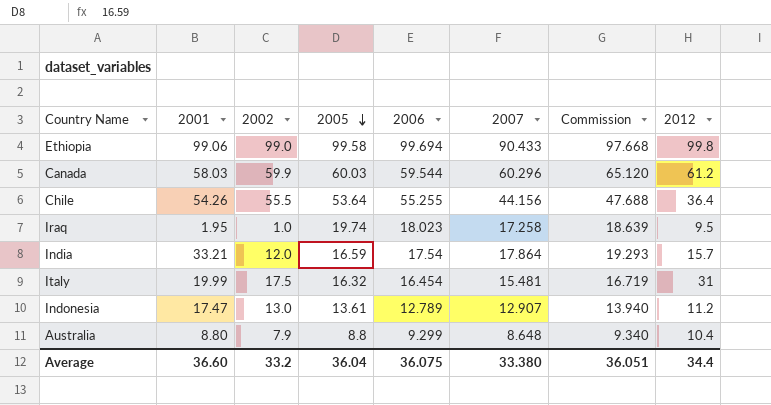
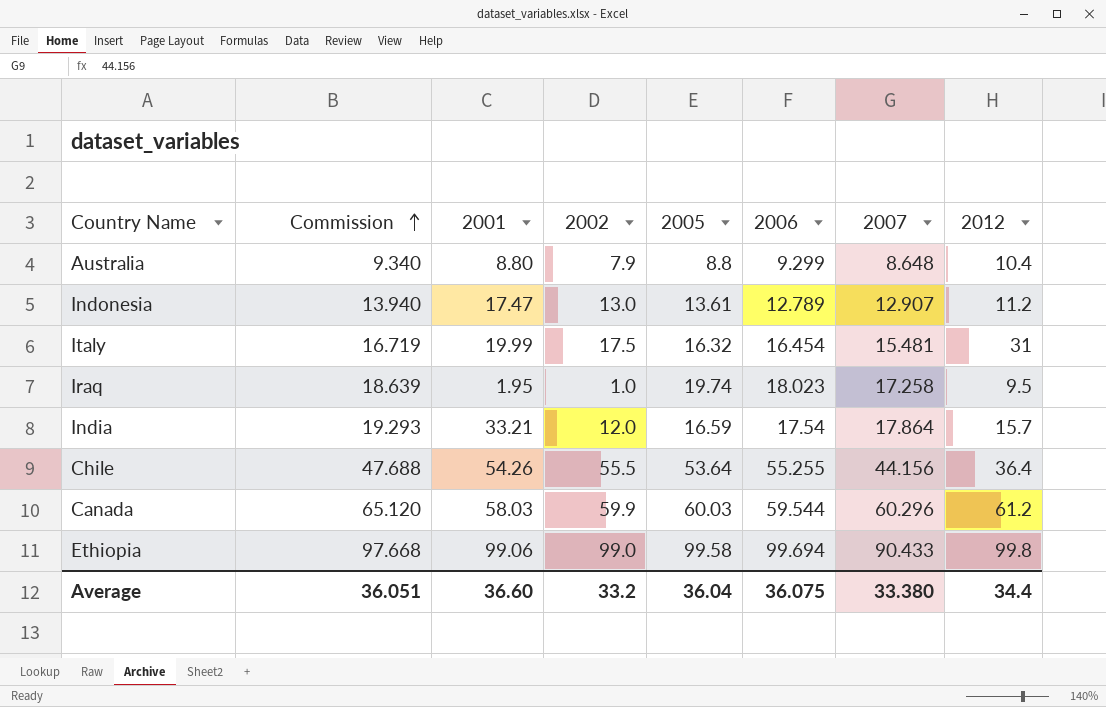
row order: 2005 descending -> Commission ascending
column Commission | position: 7 -> 2

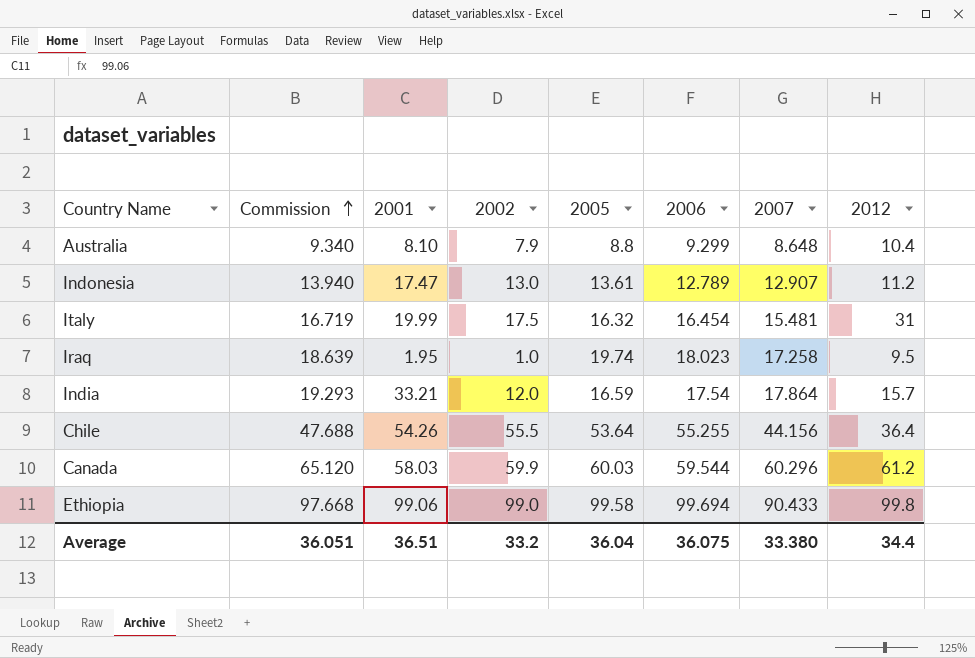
Australia | 2001: 8.80 -> 8.10
Average | 2001: 36.60 -> 36.51

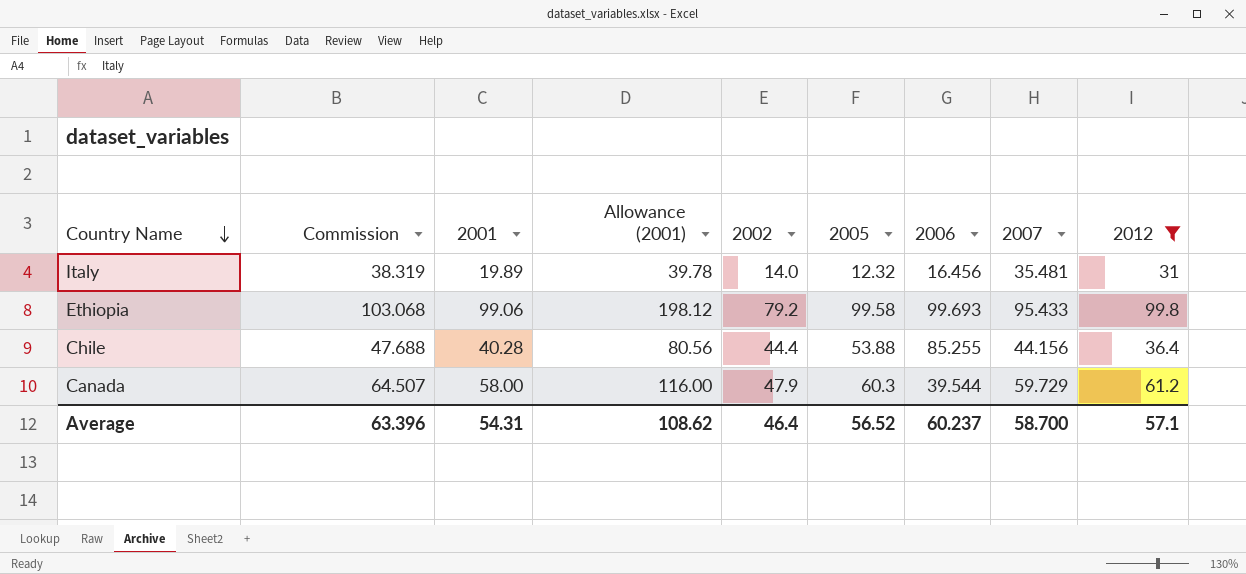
filter: none -> 2012 >= 31
row order: Commission ascending -> Country Name descending
column Allowance (2001) | formula: none -> [2001] * 2
Italy | Commission: 16.719 -> 38.319
Italy | 2001: 19.99 -> 19.89
Italy | 2002: 17.5 -> 14.0
Italy | 2005: 16.32 -> 12.32
Italy | 2006: 16.454 -> 16.456
Italy | 2007: 15.481 -> 35.481
Ethiopia | Commission: 97.668 -> 103.068
Ethiopia | 2002: 99.0 -> 79.2
Ethiopia | 2006: 99.694 -> 99.693
Ethiopia | 2007: 90.433 -> 95.433
Chile | 2001: 54.26 -> 40.28
Chile | 2002: 55.5 -> 44.4
Chile | 2005: 53.64 -> 53.88
Chile | 2006: 55.255 -> 85.255
Canada | Commission: 65.120 -> 64.507
Canada | 2001: 58.03 -> 58.00
Canada | 2002: 59.9 -> 47.9
Canada | 2005: 60.03 -> 60.3
Canada | 2006: 59.544 -> 39.544
Canada | 2007: 60.296 -> 59.729
Average | Commission: 36.051 -> 63.396
Average | 2001: 36.51 -> 54.31
Average | 2002: 33.2 -> 46.4
Average | 2005: 36.04 -> 56.52
Average | 2006: 36.075 -> 60.237
Average | 2007: 33.380 -> 58.700
Average | 2012: 34.4 -> 57.1

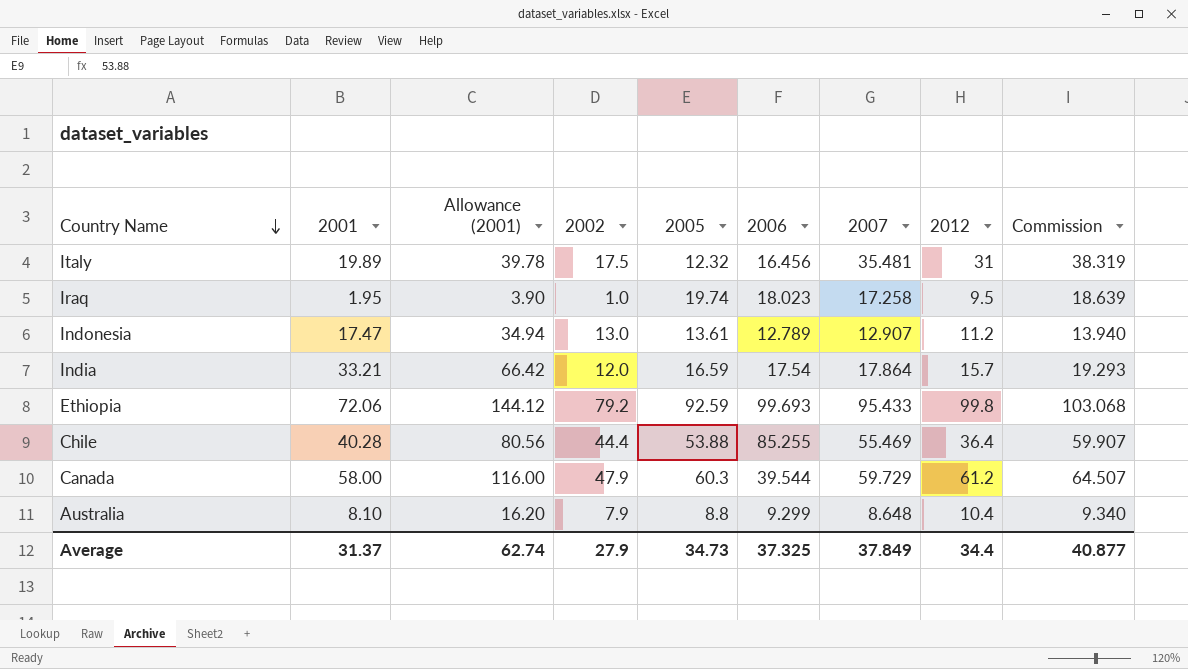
filter: 2012 >= 31 -> none
column Commission | position: 2 -> 9
Italy | 2002: 14.0 -> 17.5
Ethiopia | 2001: 99.06 -> 72.06
Ethiopia | Allowance (2001): 198.12 -> 144.12
Ethiopia | 2005: 99.58 -> 92.59
Chile | 2007: 44.156 -> 55.469
Chile | Commission: 47.688 -> 59.907
Average | 2001: 54.31 -> 31.37
Average | Allowance (2001): 108.62 -> 62.74
Average | 2002: 46.4 -> 27.9
Average | 2005: 56.52 -> 34.73
Average | 2006: 60.237 -> 37.325
Average | 2007: 58.700 -> 37.849
Average | 2012: 57.1 -> 34.4
Average | Commission: 63.396 -> 40.877

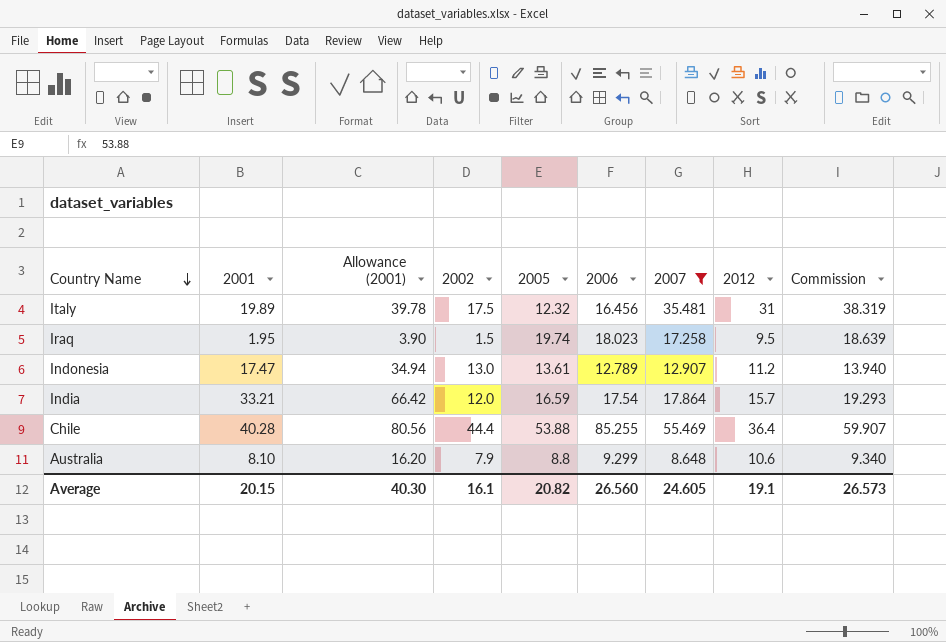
filter: none -> 2007 <= 55.469
Iraq | 2002: 1.0 -> 1.5
Australia | 2012: 10.4 -> 10.6
Average | 2001: 31.37 -> 20.15
Average | Allowance (2001): 62.74 -> 40.30
Average | 2002: 27.9 -> 16.1
Average | 2005: 34.73 -> 20.82
Average | 2006: 37.325 -> 26.560
Average | 2007: 37.849 -> 24.605
Average | 2012: 34.4 -> 19.1
Average | Commission: 40.877 -> 26.573

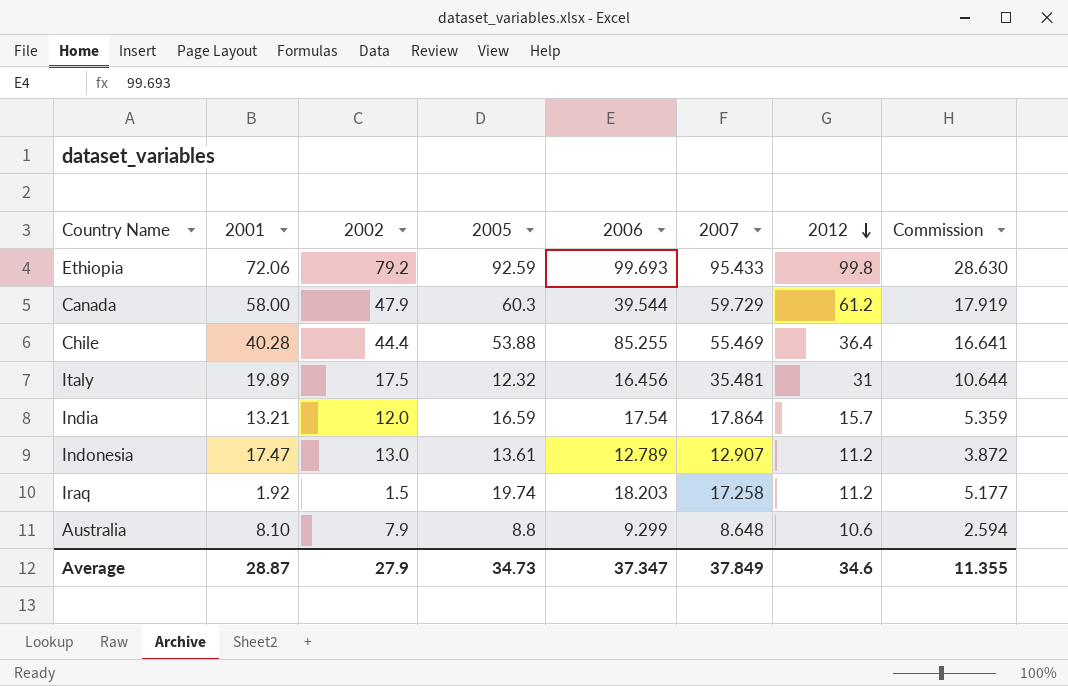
filter: 2007 <= 55.469 -> none
row order: Country Name descending -> 2012 descending
column Allowance (2001) | formula: [2001] * 2 -> none
column Commission | formula: [2007] * 1.08 -> [2007] * 0.3
India | 2001: 33.21 -> 13.21
Iraq | 2001: 1.95 -> 1.92
Iraq | 2006: 18.023 -> 18.203
Iraq | 2012: 9.5 -> 11.2
Average | 2001: 20.15 -> 28.87
Average | 2002: 16.1 -> 27.9
Average | 2005: 20.82 -> 34.73
Average | 2006: 26.560 -> 37.347
Average | 2007: 24.605 -> 37.849
Average | 2012: 19.1 -> 34.6
Average | Commission: 26.573 -> 11.355

